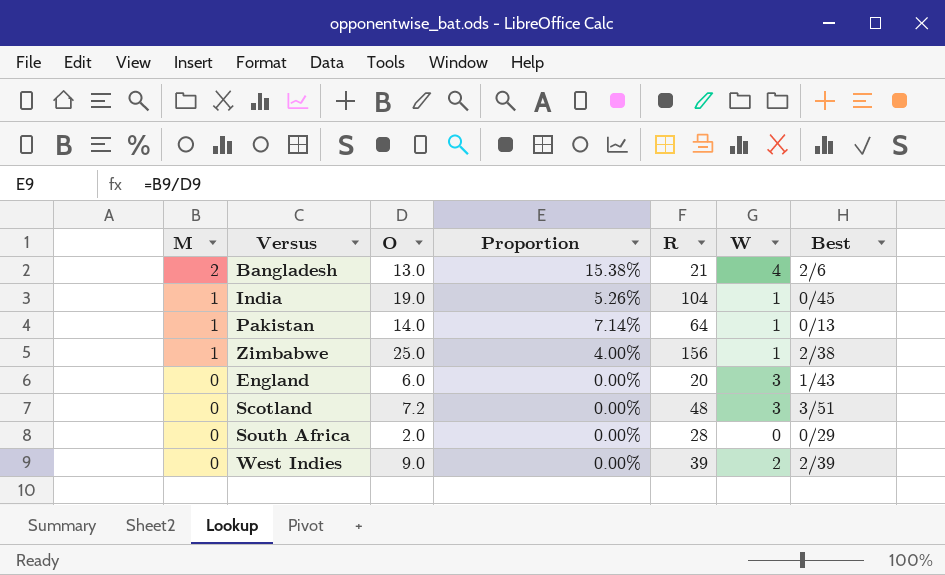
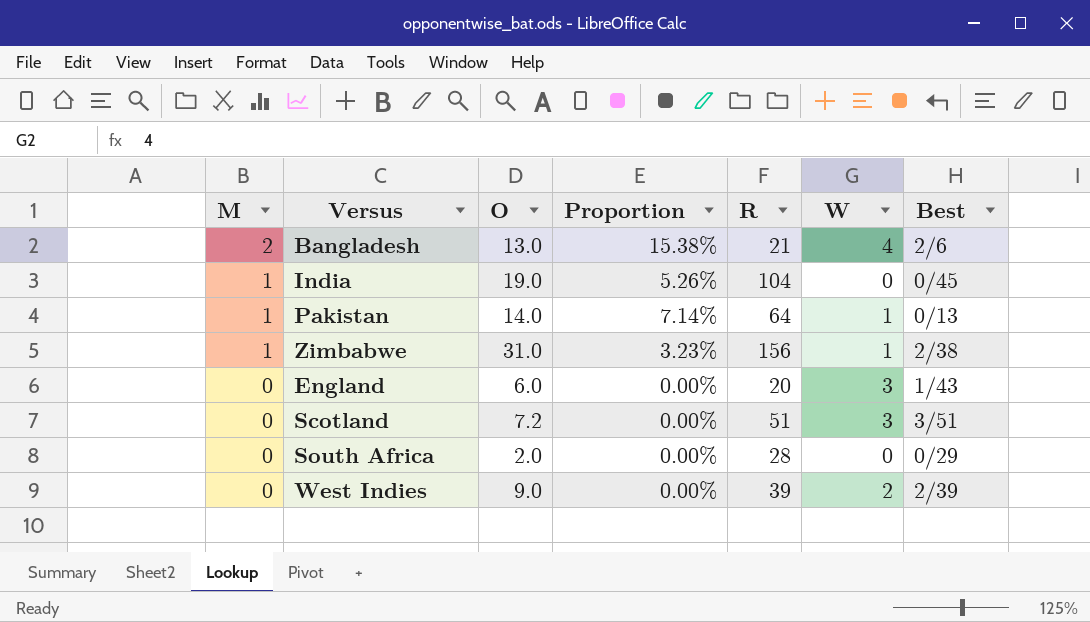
India | W: 1 -> 0
Zimbabwe | O: 25.0 -> 31.0
Zimbabwe | Proportion: 4.00% -> 3.23%
Scotland | R: 48 -> 51

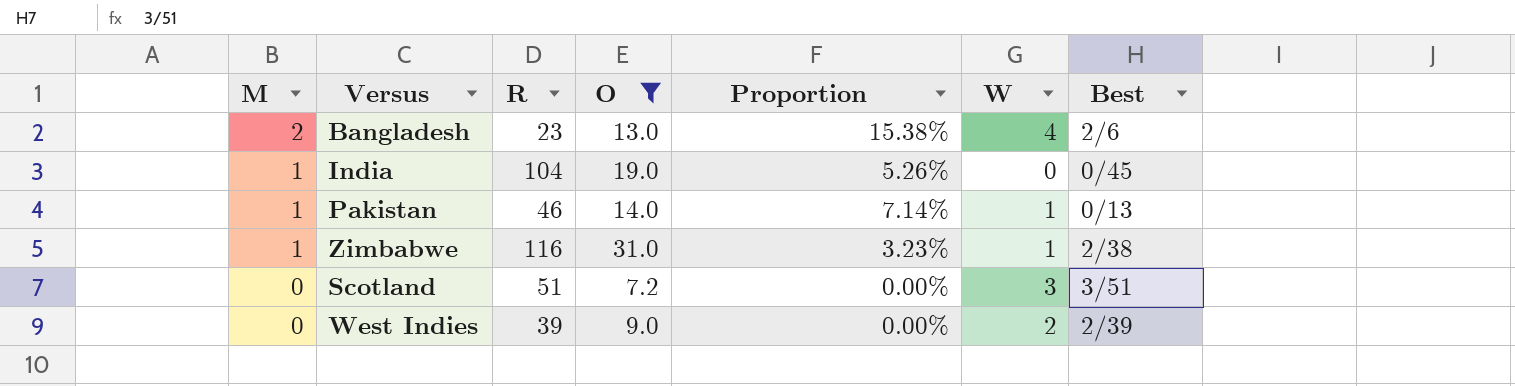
filter: none -> O >= 7.2
column R | position: 5 -> 3
Bangladesh | R: 21 -> 23
Pakistan | R: 64 -> 46
Zimbabwe | R: 156 -> 116

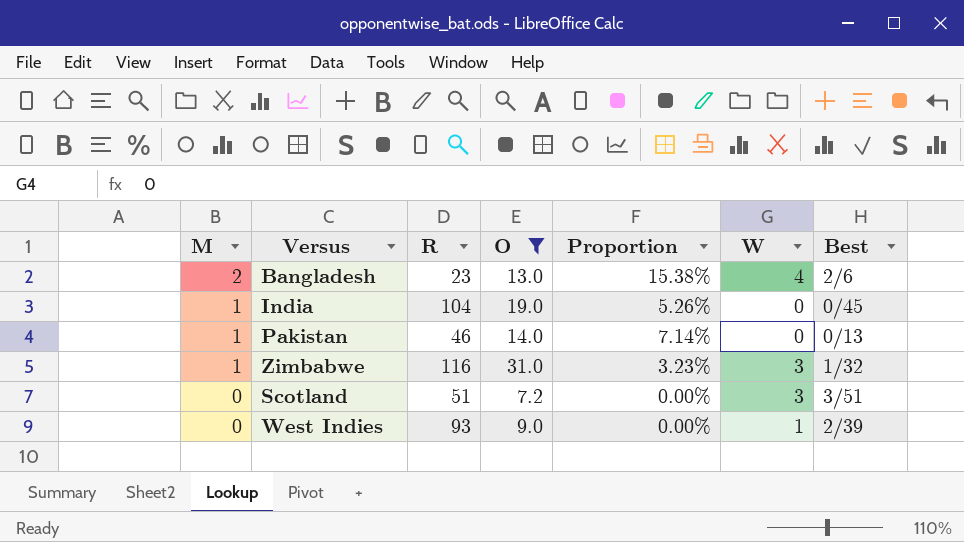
Pakistan | W: 1 -> 0
Zimbabwe | W: 1 -> 3
Zimbabwe | Best: 2/38 -> 1/32
West Indies | R: 39 -> 93
West Indies | W: 2 -> 1

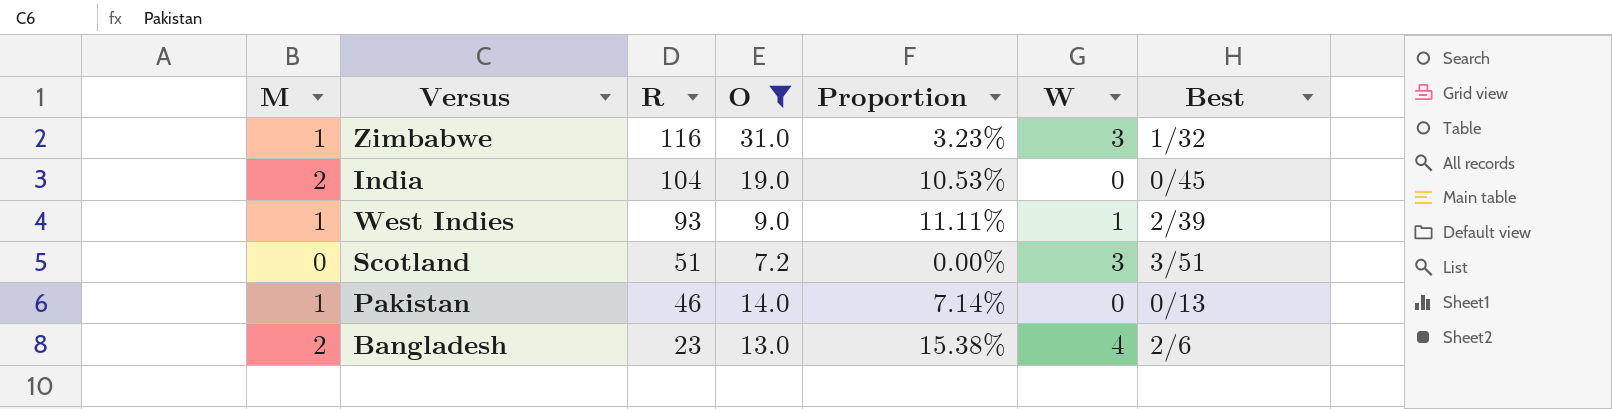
row order: M descending -> R descending
India | M: 1 -> 2
India | Proportion: 5.26% -> 10.53%
West Indies | M: 0 -> 1
West Indies | Proportion: 0.00% -> 11.11%

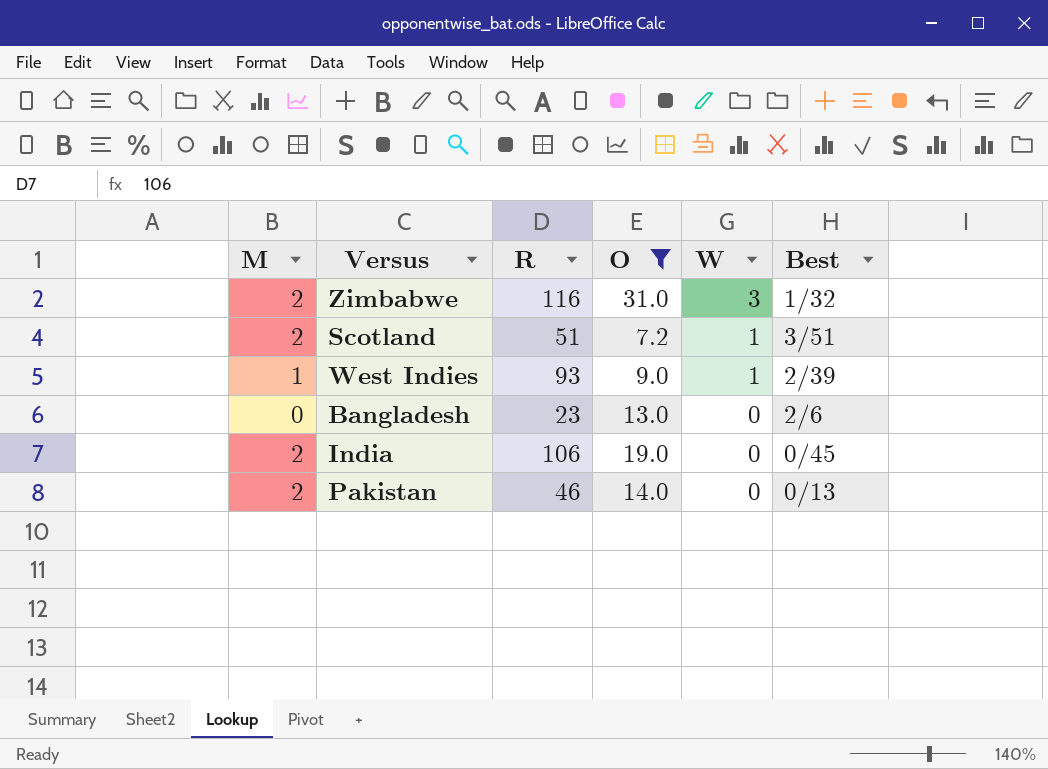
row order: R descending -> W descending
column Proportion | formula: [M] / [O] -> none
Zimbabwe | M: 1 -> 2
Scotland | M: 0 -> 2
Scotland | W: 3 -> 1
Bangladesh | M: 2 -> 0
Bangladesh | W: 4 -> 0
India | R: 104 -> 106
Pakistan | M: 1 -> 2

